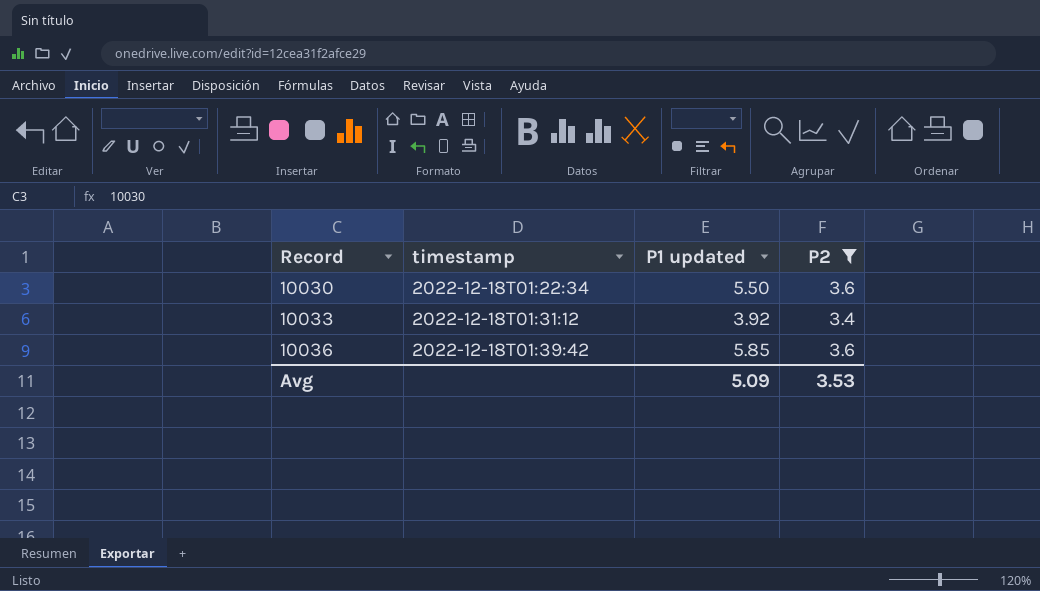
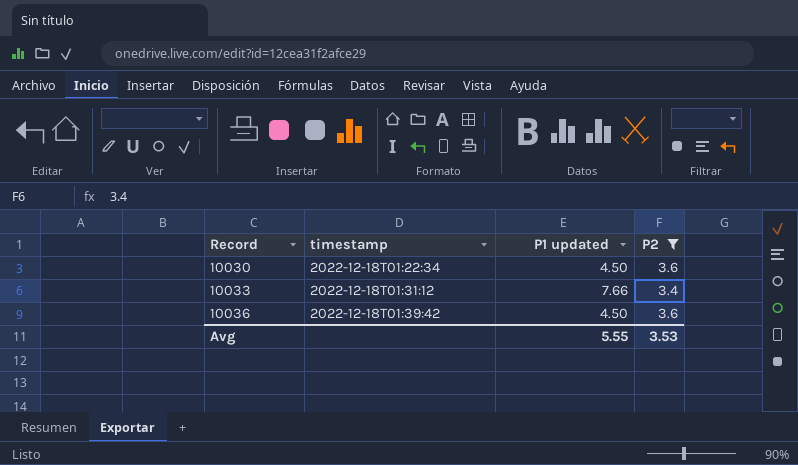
10030 | P1 updated: 5.50 -> 4.50
10033 | P1 updated: 3.92 -> 7.66
10036 | P1 updated: 5.85 -> 4.50
Avg | P1 updated: 5.09 -> 5.55

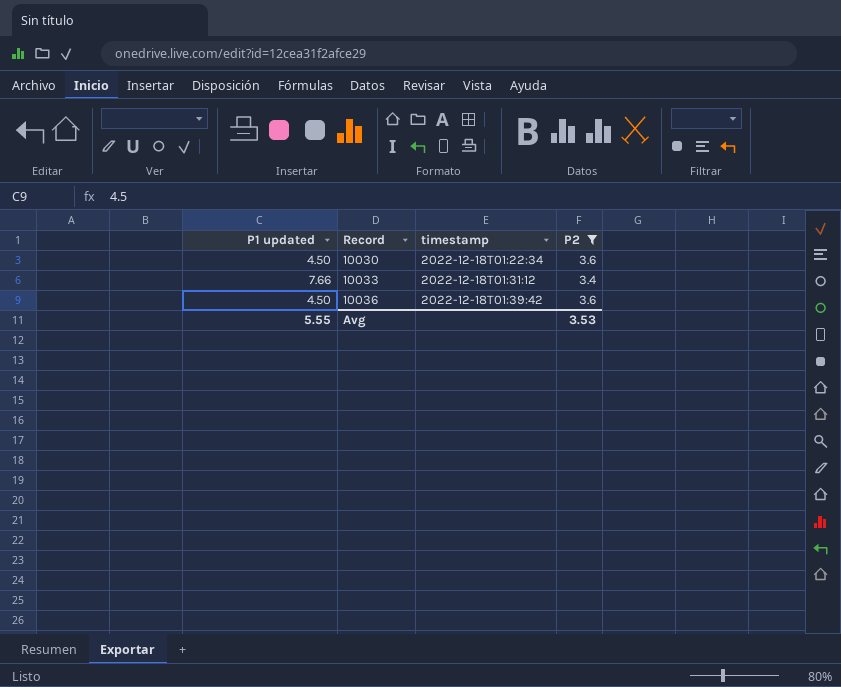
column P1 updated | position: 3 -> 1

